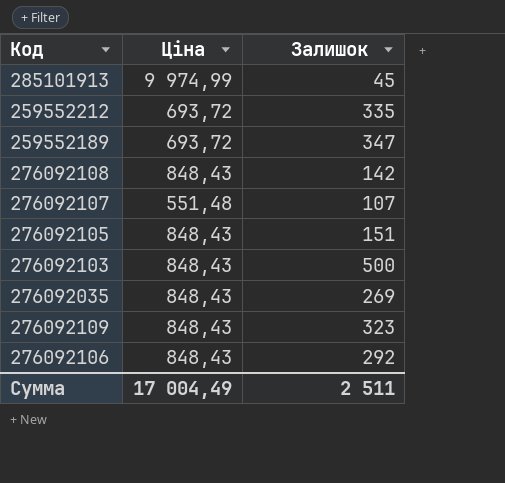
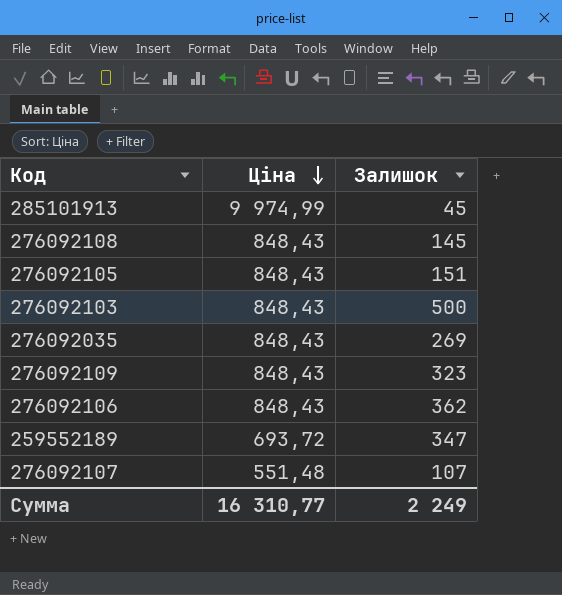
row order: none -> Ціна descending
row 259552212: 693,72 | 335 -> none
276092108 | Залишок: 142 -> 145
276092106 | Залишок: 292 -> 362
Сумма | Ціна: 17 004,49 -> 16 310,77
Сумма | Залишок: 2 511 -> 2 249

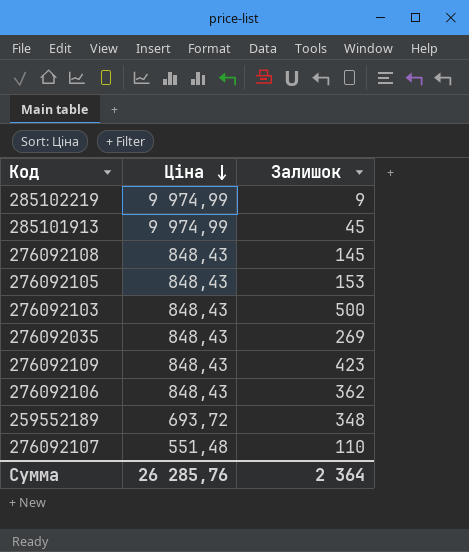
row 285102219: none -> 9 974,99 | 9
276092105 | Залишок: 151 -> 153
276092109 | Залишок: 323 -> 423
259552189 | Залишок: 347 -> 348
276092107 | Залишок: 107 -> 110
Сумма | Ціна: 16 310,77 -> 26 285,76
Сумма | Залишок: 2 249 -> 2 364

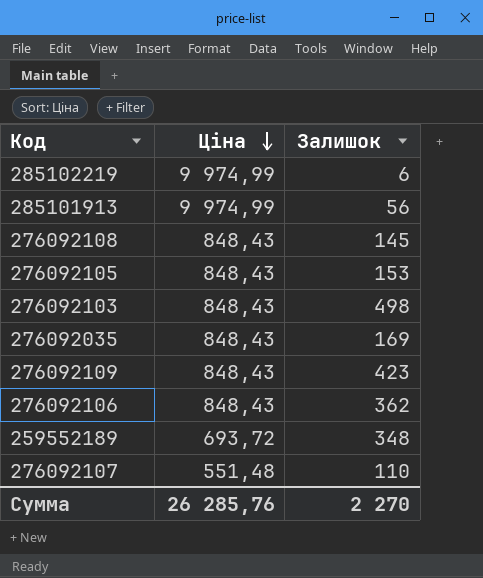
285102219 | Залишок: 9 -> 6
285101913 | Залишок: 45 -> 56
276092103 | Залишок: 500 -> 498
276092035 | Залишок: 269 -> 169
Сумма | Залишок: 2 364 -> 2 270

